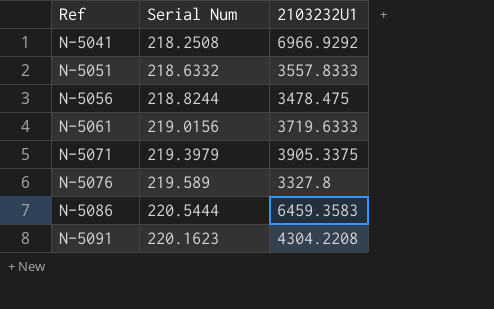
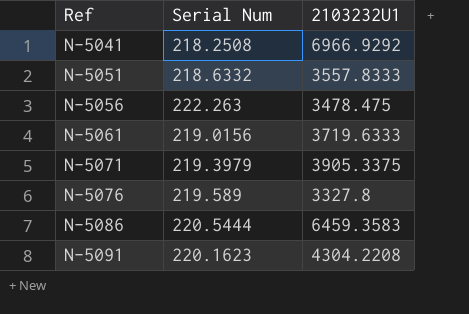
N-5056 | Serial Num: 218.8244 -> 222.263

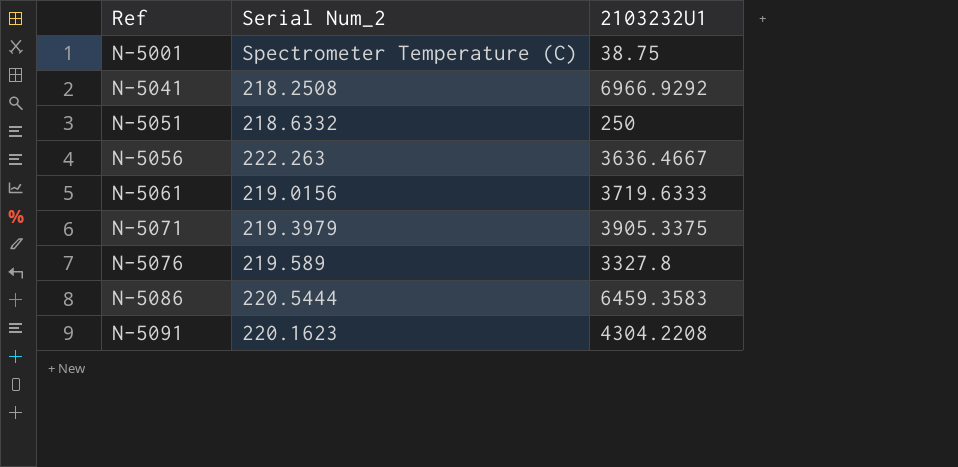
column name: Serial Num -> Serial Num_2
row N-5001: none -> Spectrometer Temperature (C) | 38.75
N-5051 | 2103232U1: 3557.8333 -> 250
N-5056 | 2103232U1: 3478.475 -> 3636.4667

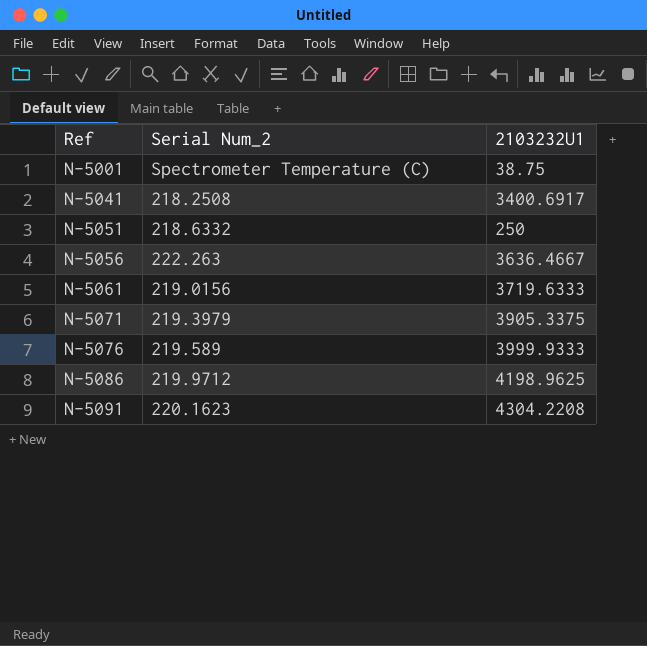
N-5041 | 2103232U1: 6966.9292 -> 3400.6917
N-5076 | 2103232U1: 3327.8 -> 3999.9333
N-5086 | Serial Num_2: 220.5444 -> 219.9712
N-5086 | 2103232U1: 6459.3583 -> 4198.9625

